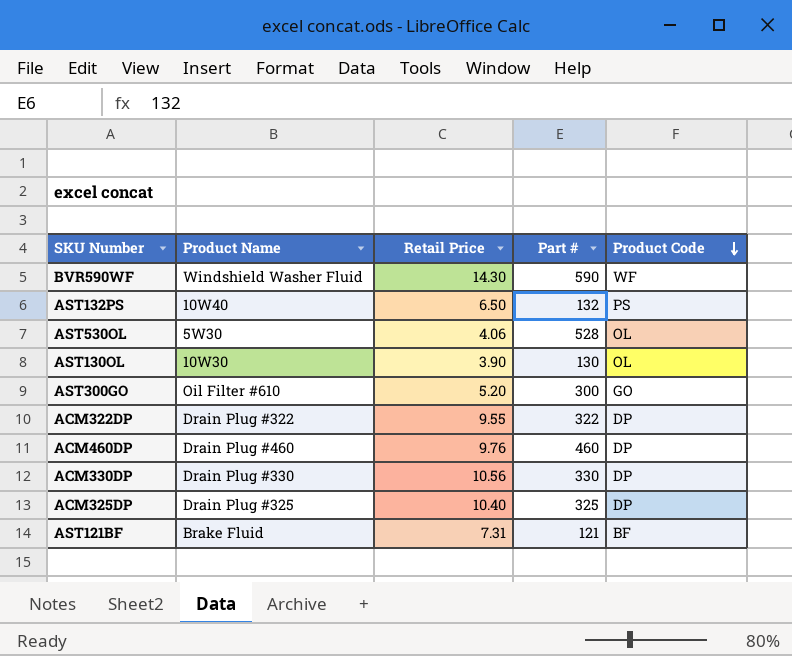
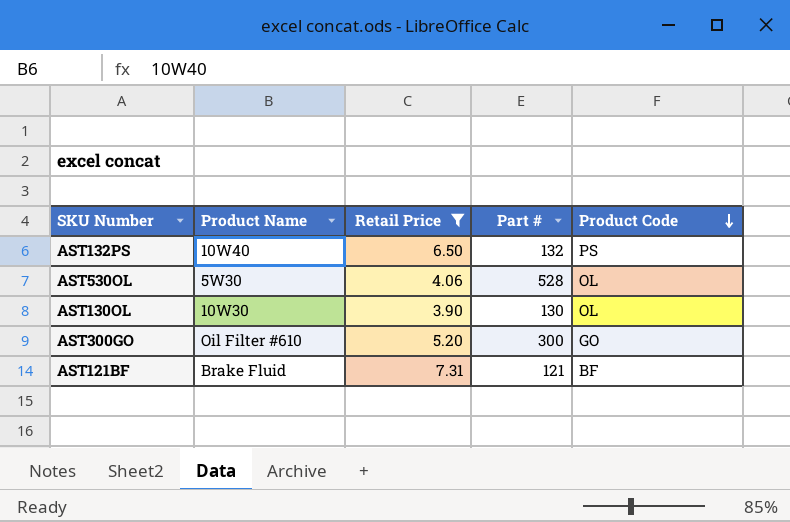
filter: none -> Retail Price <= 7.31

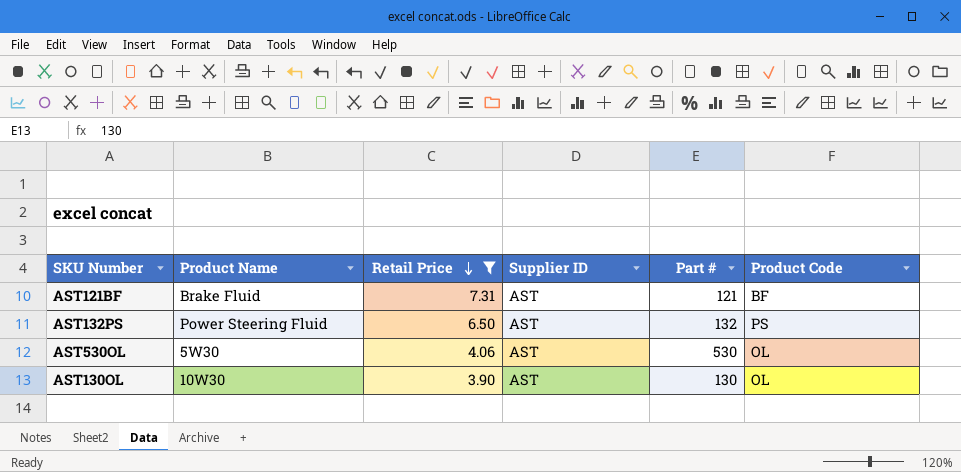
row order: Product Code descending -> Retail Price descending
column Supplier ID | position: none -> 4
row AST300GO: Oil Filter #610 | 5.20 | 300 | GO -> none
AST132PS | Product Name: 10W40 -> Power Steering Fluid
AST530OL | Part #: 528 -> 530

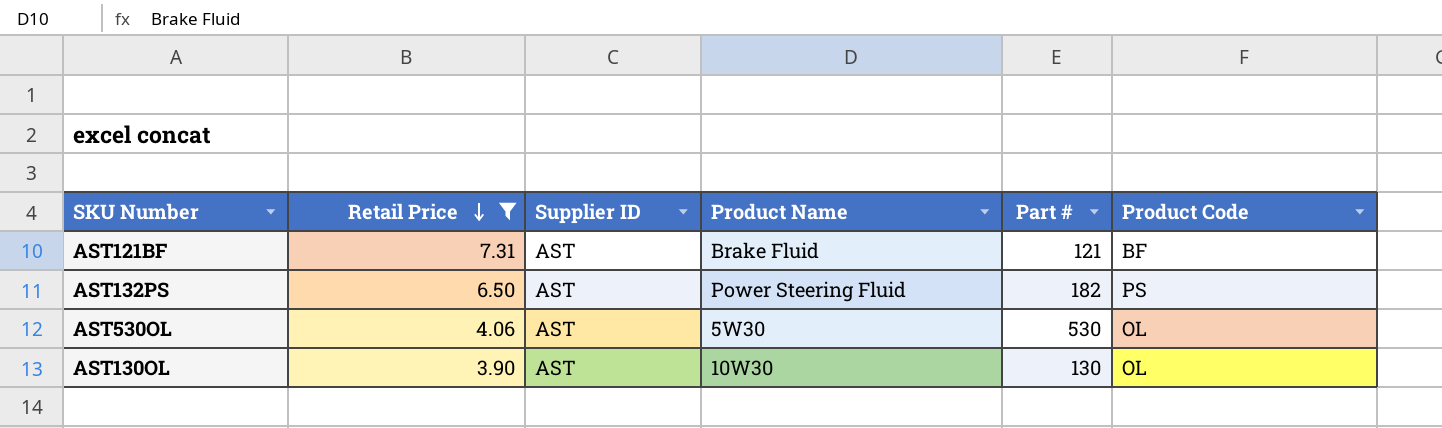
column Product Name | position: 2 -> 4
AST132PS | Part #: 132 -> 182

